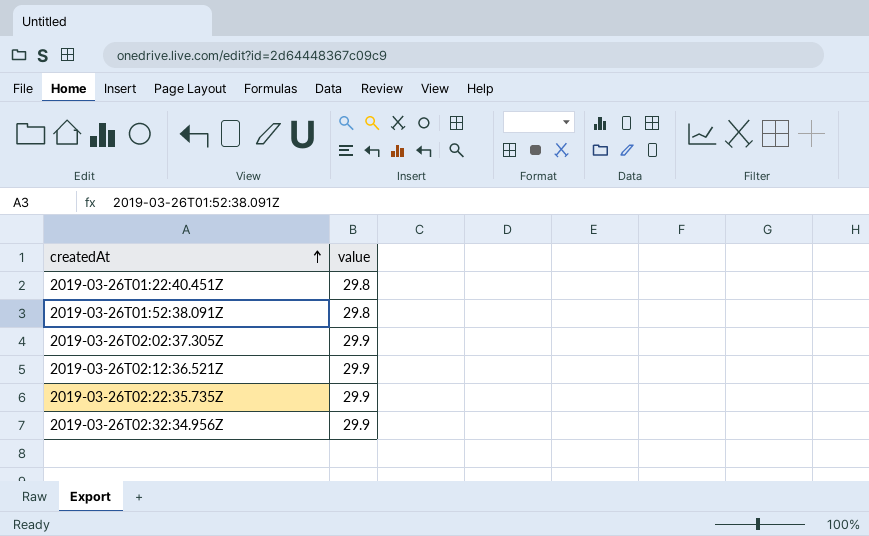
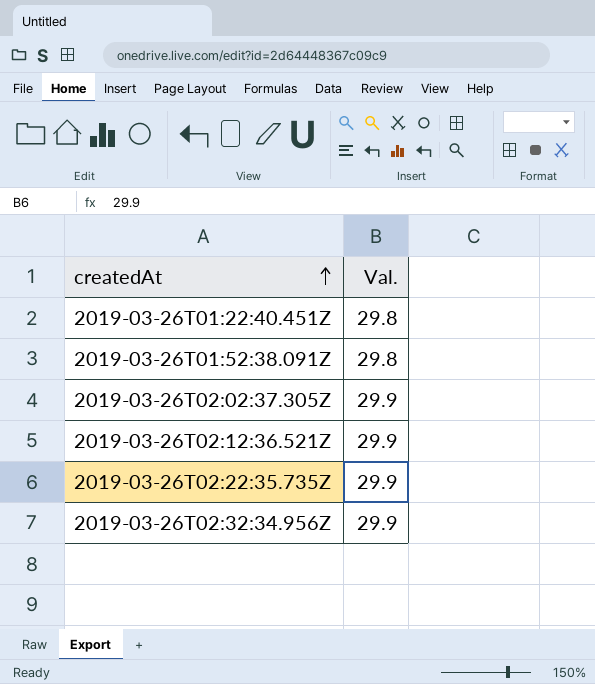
column name: value -> Val.

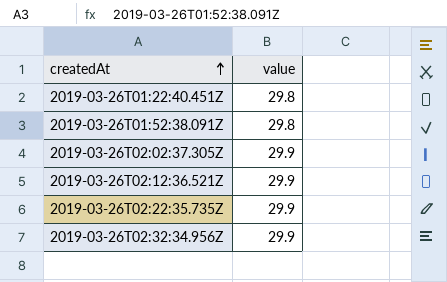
column name: Val. -> value

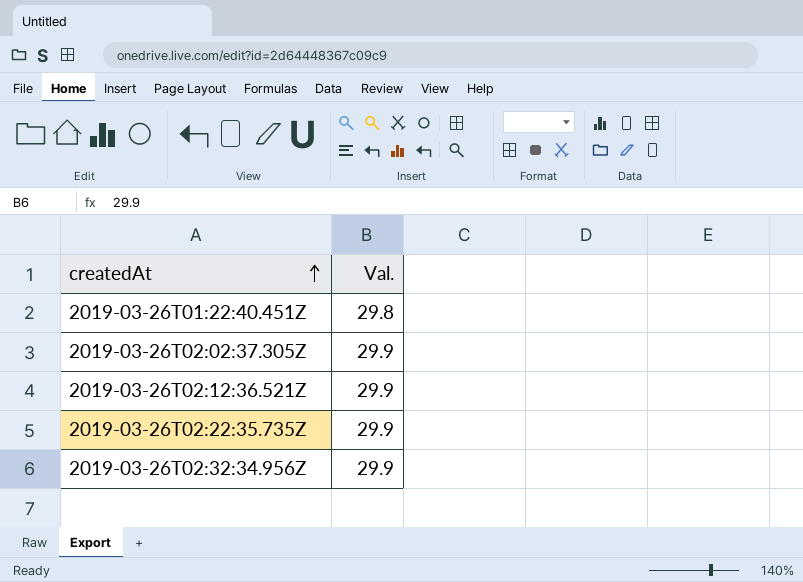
column name: value -> Val.
row 2019-03-26T01:52:38.091Z: 29.8 -> none

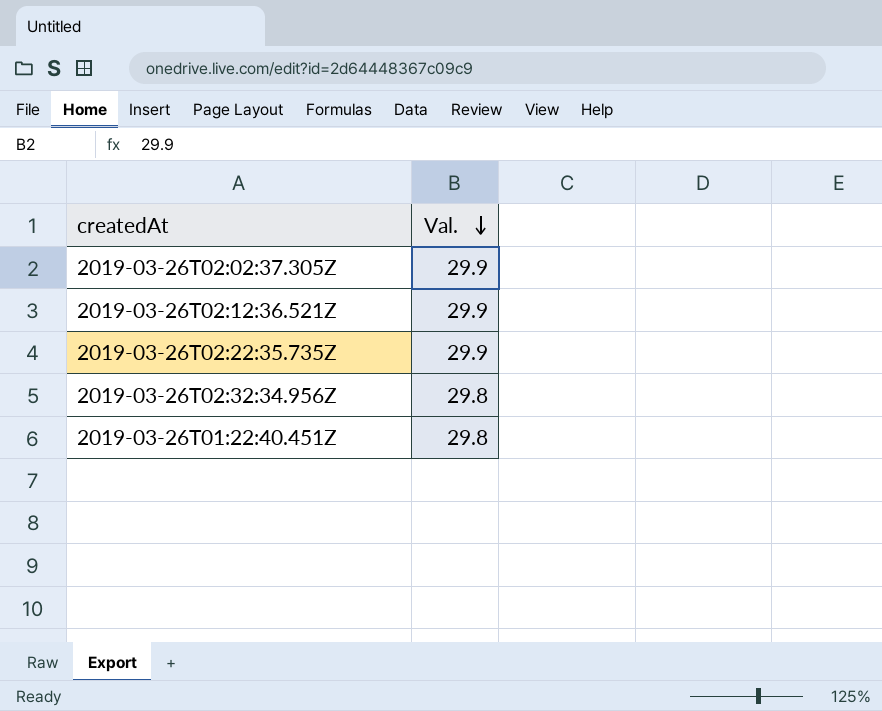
row order: createdAt ascending -> Val. descending
2019-03-26T02:32:34.956Z | Val.: 29.9 -> 29.8

